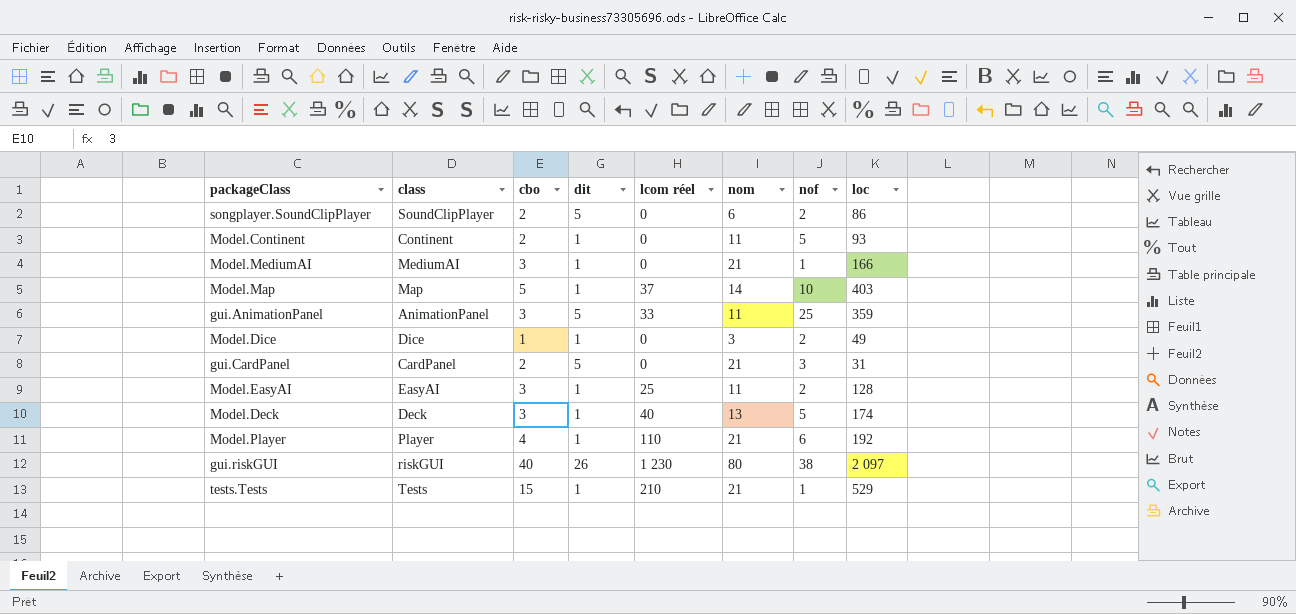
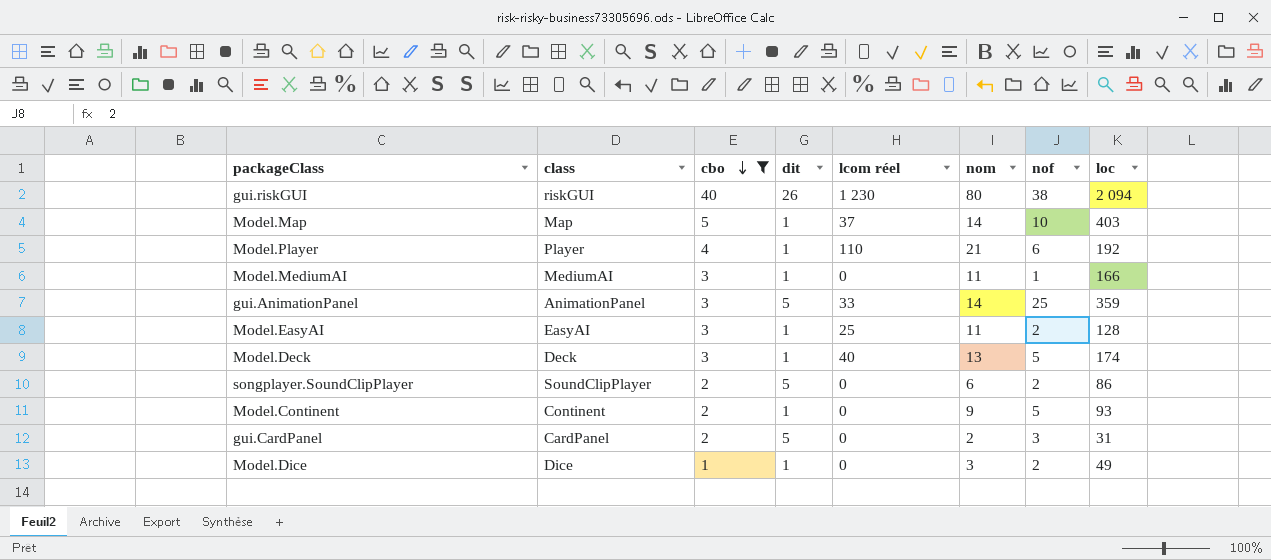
filter: none -> cbo != 15
row order: none -> cbo descending
gui.riskGUI | loc: 2 097 -> 2 094
Model.MediumAI | nom: 21 -> 11
gui.AnimationPanel | nom: 11 -> 14
Model.Continent | nom: 11 -> 9
gui.CardPanel | nom: 21 -> 2

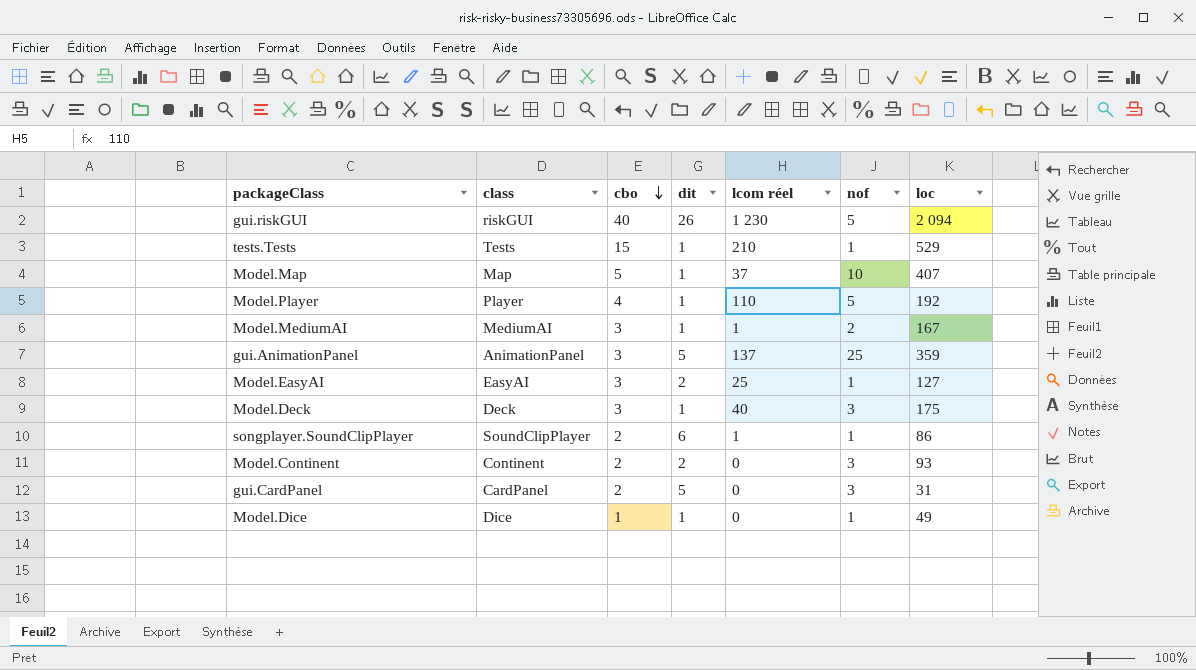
filter: cbo != 15 -> none
column nom | position: 6 -> none
gui.riskGUI | nof: 38 -> 5
Model.Map | loc: 403 -> 407
Model.Player | nof: 6 -> 5
Model.MediumAI | lcom réel: 0 -> 1
Model.MediumAI | nof: 1 -> 2
Model.MediumAI | loc: 166 -> 167
gui.AnimationPanel | lcom réel: 33 -> 137
Model.EasyAI | dit: 1 -> 2
Model.EasyAI | nof: 2 -> 1
Model.EasyAI | loc: 128 -> 127
Model.Deck | nof: 5 -> 3
Model.Deck | loc: 174 -> 175
songplayer.SoundClipPlayer | dit: 5 -> 6
songplayer.SoundClipPlayer | lcom réel: 0 -> 1
songplayer.SoundClipPlayer | nof: 2 -> 1
Model.Continent | dit: 1 -> 2
Model.Continent | nof: 5 -> 3
Model.Dice | nof: 2 -> 1

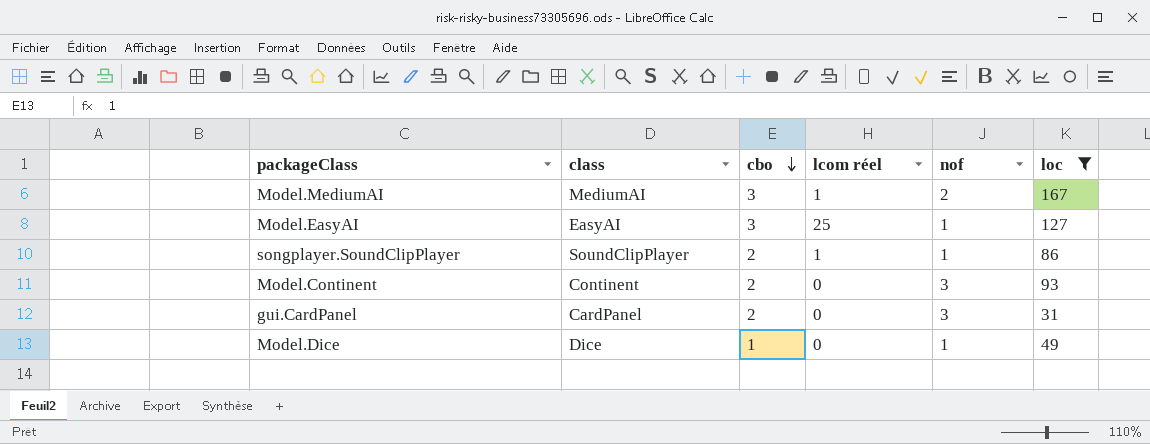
filter: none -> loc <= 167
column dit | position: 4 -> none

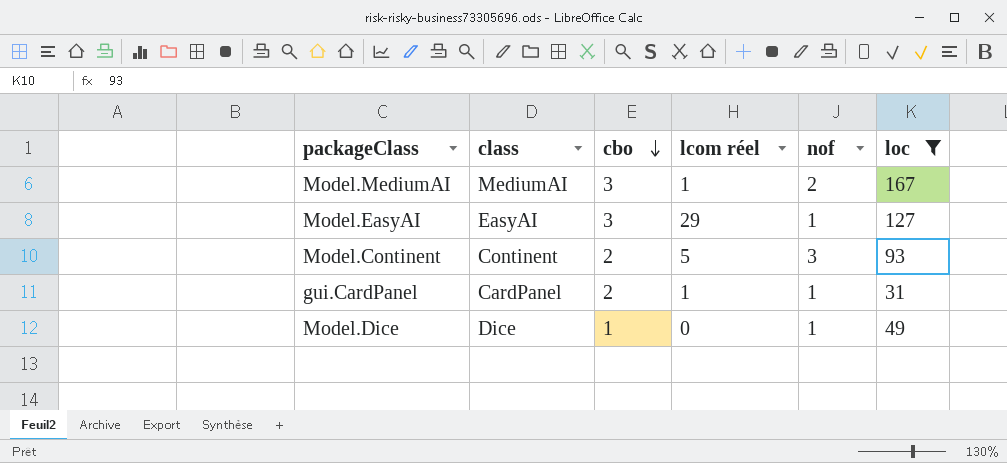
row songplayer.SoundClipPlayer: SoundClipPlayer | 2 | 1 | 1 | 86 -> none
Model.EasyAI | lcom réel: 25 -> 29
Model.Continent | lcom réel: 0 -> 5
gui.CardPanel | lcom réel: 0 -> 1
gui.CardPanel | nof: 3 -> 1

